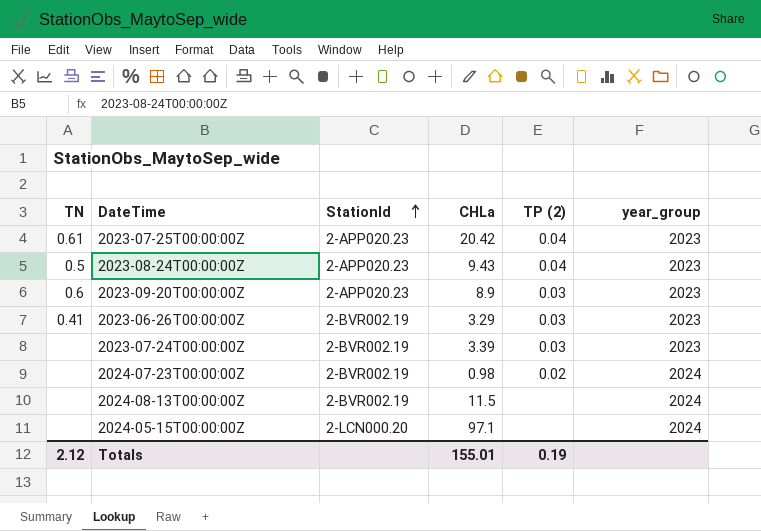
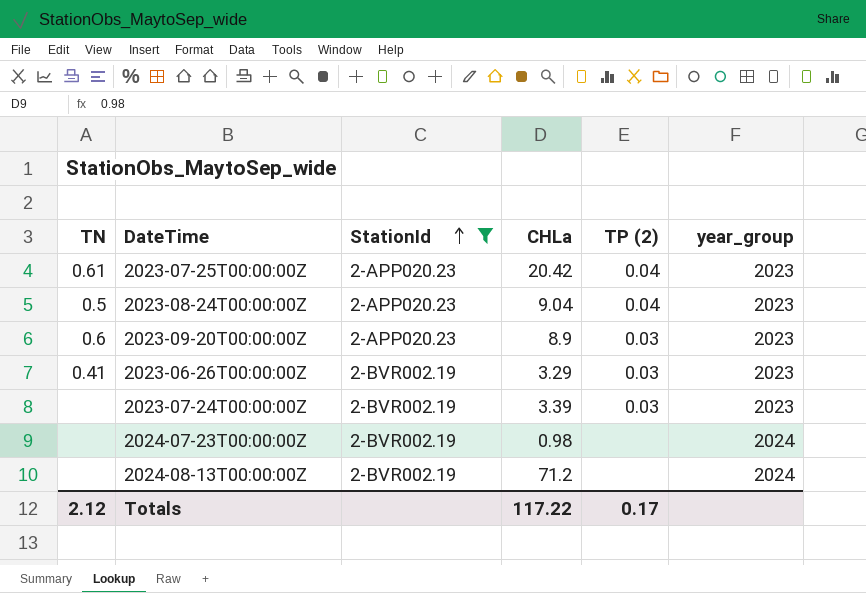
filter: none -> StationId != 2-LCN000.20
2023-08-24T00:00:00Z | CHLa: 9.43 -> 9.04
2024-07-23T00:00:00Z | TP (2): 0.02 -> none
2024-08-13T00:00:00Z | CHLa: 11.5 -> 71.2
Totals | CHLa: 155.01 -> 117.22
Totals | TP (2): 0.19 -> 0.17

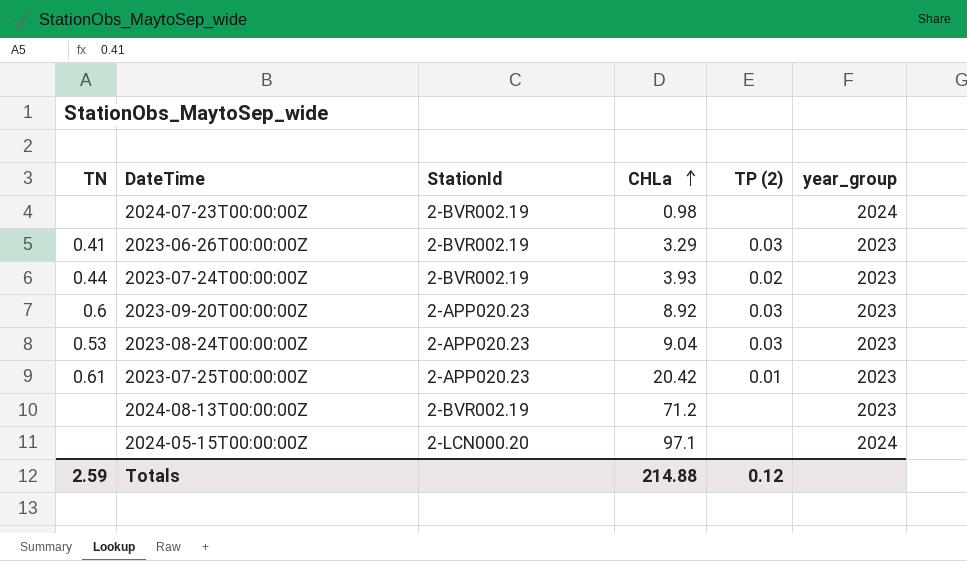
filter: StationId != 2-LCN000.20 -> none
row order: StationId ascending -> CHLa ascending
2023-07-24T00:00:00Z | TN: none -> 0.44
2023-07-24T00:00:00Z | CHLa: 3.39 -> 3.93
2023-07-24T00:00:00Z | TP (2): 0.03 -> 0.02
2023-09-20T00:00:00Z | CHLa: 8.9 -> 8.92
2023-08-24T00:00:00Z | TN: 0.5 -> 0.53
2023-08-24T00:00:00Z | TP (2): 0.04 -> 0.03
2023-07-25T00:00:00Z | TP (2): 0.04 -> 0.01
2024-08-13T00:00:00Z | year_group: 2024 -> 2023
Totals | TN: 2.12 -> 2.59
Totals | CHLa: 117.22 -> 214.88
Totals | TP (2): 0.17 -> 0.12

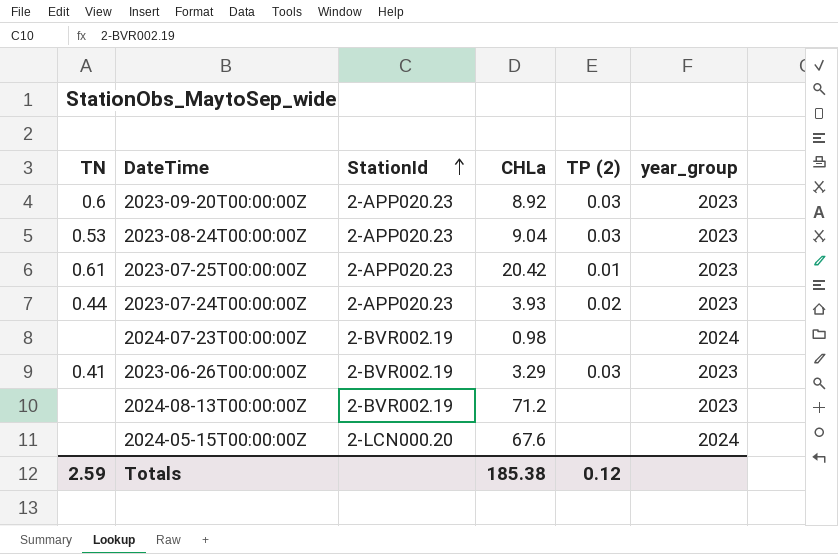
row order: CHLa ascending -> StationId ascending
2023-07-24T00:00:00Z | StationId: 2-BVR002.19 -> 2-APP020.23
2024-05-15T00:00:00Z | CHLa: 97.1 -> 67.6
Totals | CHLa: 214.88 -> 185.38

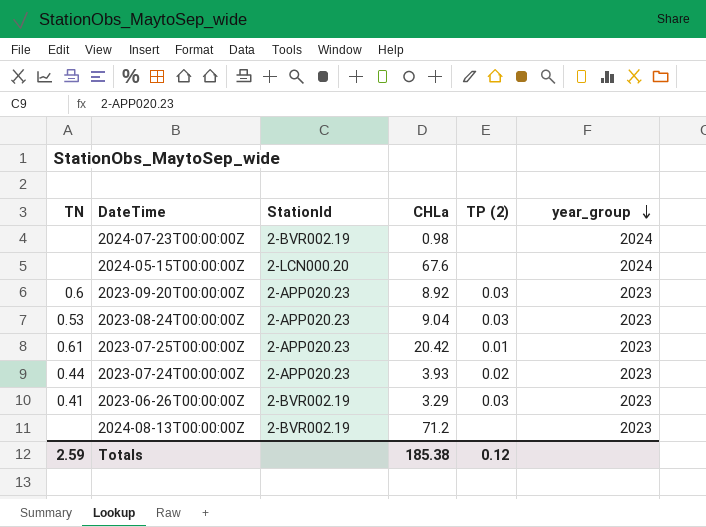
row order: StationId ascending -> year_group descending

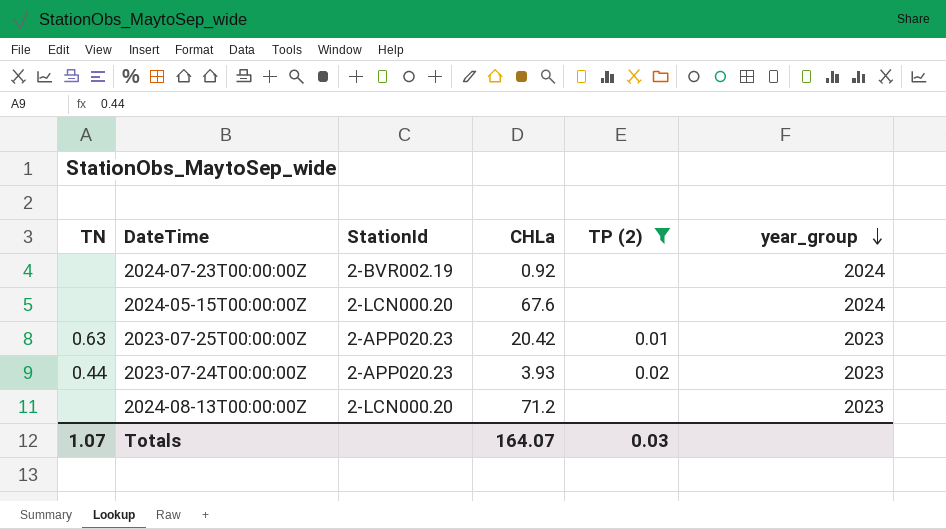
filter: none -> TP (2) != 0.03
2024-07-23T00:00:00Z | CHLa: 0.98 -> 0.92
2023-07-25T00:00:00Z | TN: 0.61 -> 0.63
2024-08-13T00:00:00Z | StationId: 2-BVR002.19 -> 2-LCN000.20
Totals | TN: 2.59 -> 1.07
Totals | CHLa: 185.38 -> 164.07
Totals | TP (2): 0.12 -> 0.03

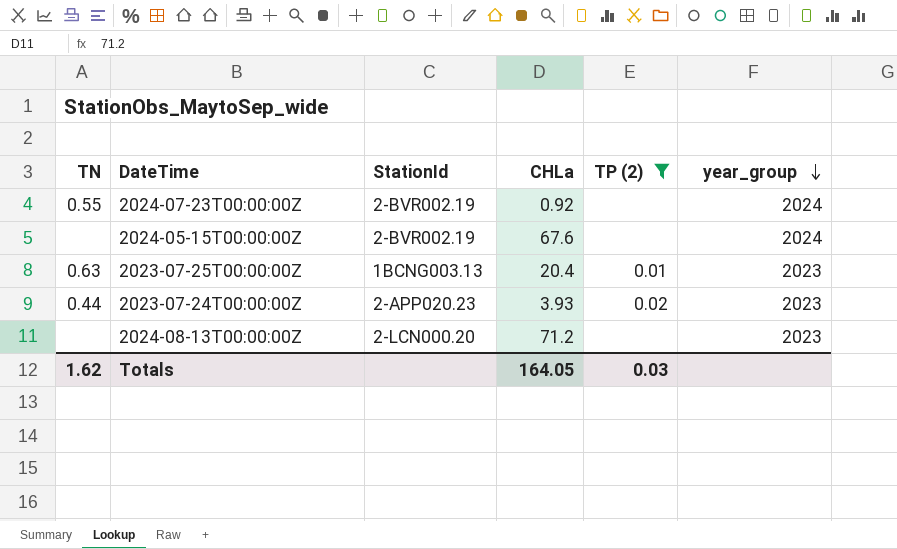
2024-07-23T00:00:00Z | TN: none -> 0.55
2024-05-15T00:00:00Z | StationId: 2-LCN000.20 -> 2-BVR002.19
2023-07-25T00:00:00Z | StationId: 2-APP020.23 -> 1BCNG003.13
2023-07-25T00:00:00Z | CHLa: 20.42 -> 20.4
Totals | TN: 1.07 -> 1.62
Totals | CHLa: 164.07 -> 164.05

